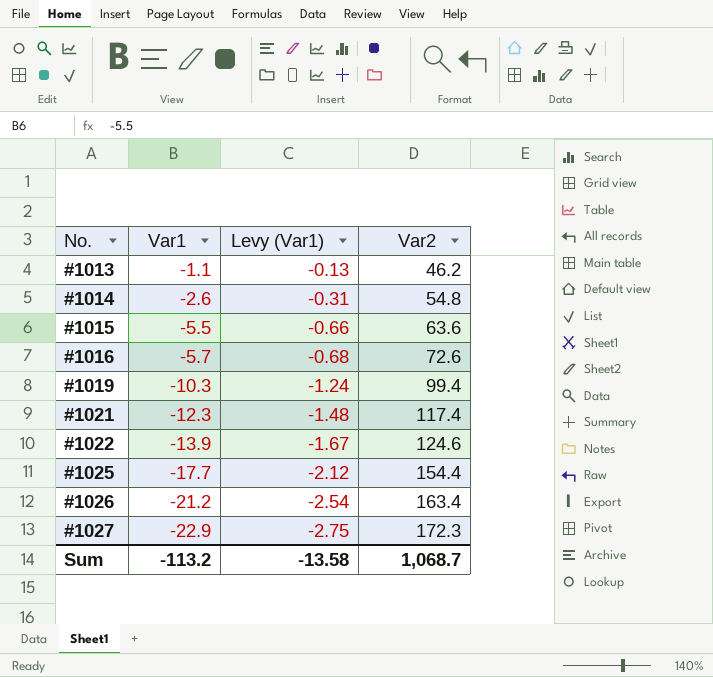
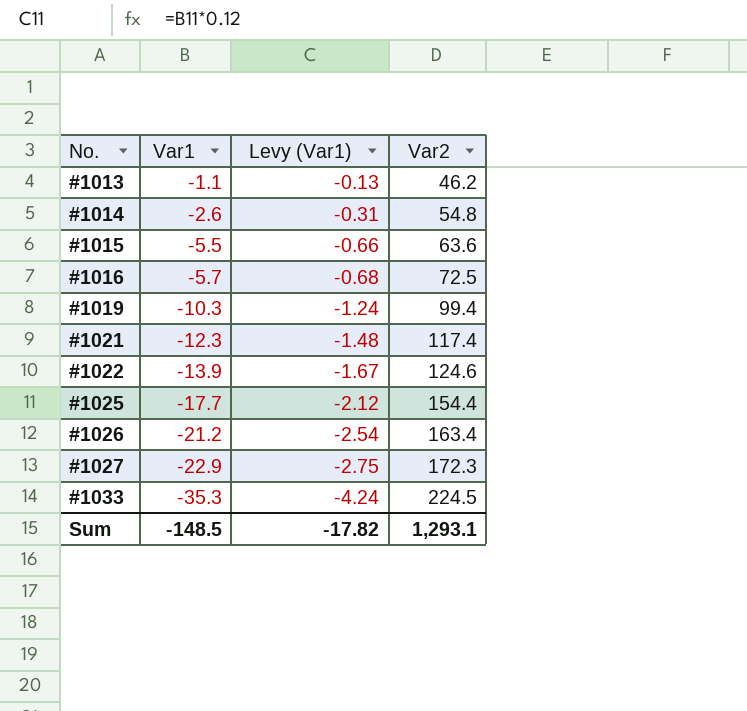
#1016 | Var2: 72.6 -> 72.5
row #1033: none -> -35.3 | -4.24 | 224.5
Sum | Var1: -113.2 -> -148.5
Sum | Levy (Var1): -13.58 -> -17.82
Sum | Var2: 1,068.7 -> 1,293.1

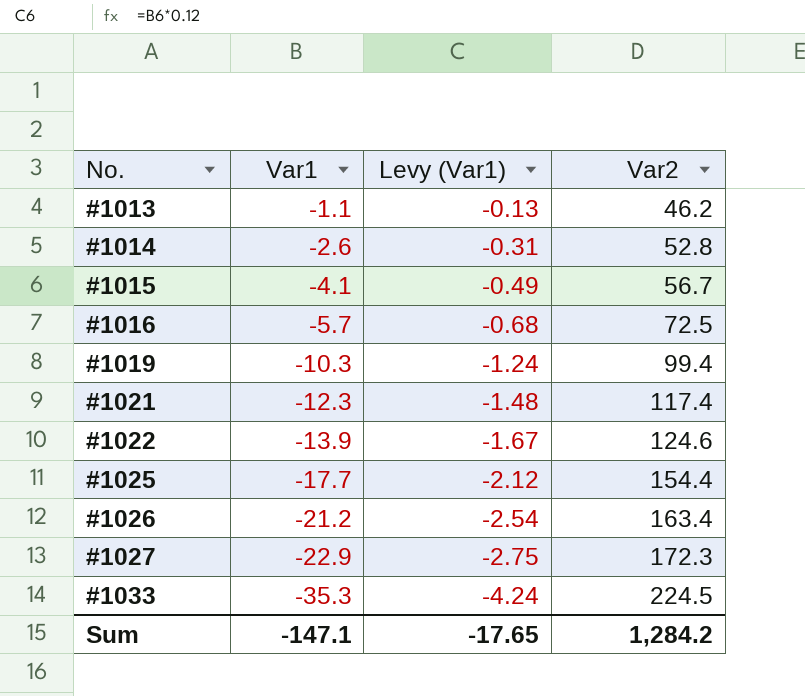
#1014 | Var2: 54.8 -> 52.8
#1015 | Var1: -5.5 -> -4.1
#1015 | Levy (Var1): -0.66 -> -0.49
#1015 | Var2: 63.6 -> 56.7
Sum | Var1: -148.5 -> -147.1
Sum | Levy (Var1): -17.82 -> -17.65
Sum | Var2: 1,293.1 -> 1,284.2

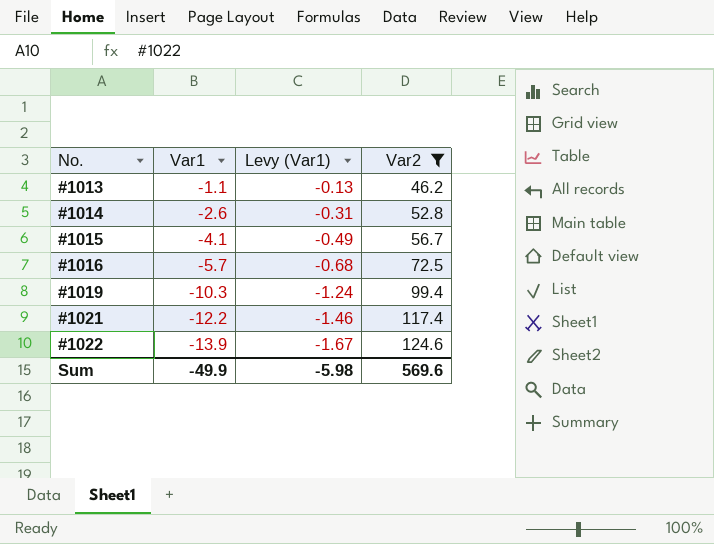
filter: none -> Var2 <= 124.6
#1021 | Var1: -12.3 -> -12.2
#1021 | Levy (Var1): -1.48 -> -1.46
Sum | Var1: -147.1 -> -49.9
Sum | Levy (Var1): -17.65 -> -5.98
Sum | Var2: 1,284.2 -> 569.6

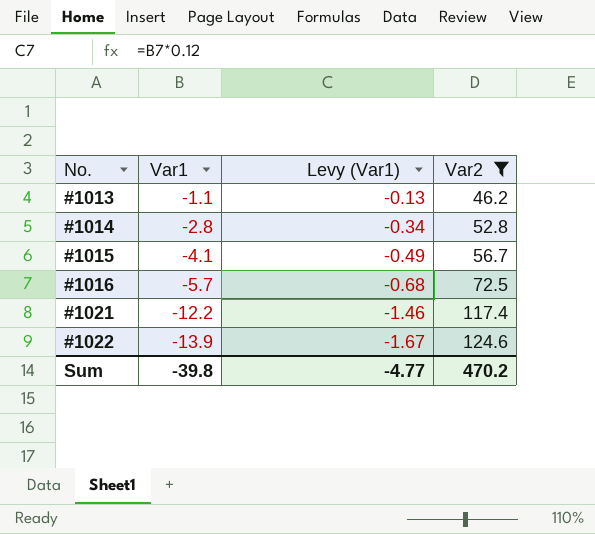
row #1019: -10.3 | -1.24 | 99.4 -> none
#1014 | Var1: -2.6 -> -2.8
#1014 | Levy (Var1): -0.31 -> -0.34
Sum | Var1: -49.9 -> -39.8
Sum | Levy (Var1): -5.98 -> -4.77
Sum | Var2: 569.6 -> 470.2

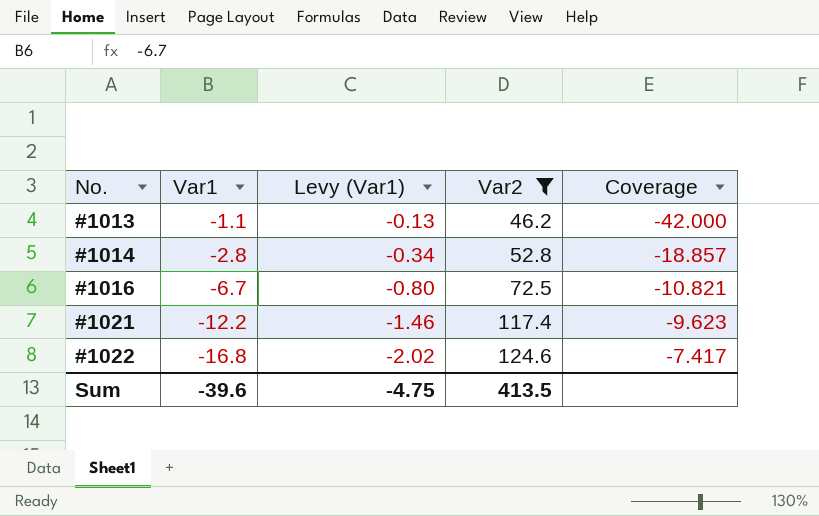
column Coverage | formula: none -> [Var2] / [Var1]
row #1015: -4.1 | -0.49 | 56.7 -> none
#1016 | Var1: -5.7 -> -6.7
#1016 | Levy (Var1): -0.68 -> -0.80
#1022 | Var1: -13.9 -> -16.8
#1022 | Levy (Var1): -1.67 -> -2.02
Sum | Var1: -39.8 -> -39.6
Sum | Levy (Var1): -4.77 -> -4.75
Sum | Var2: 470.2 -> 413.5

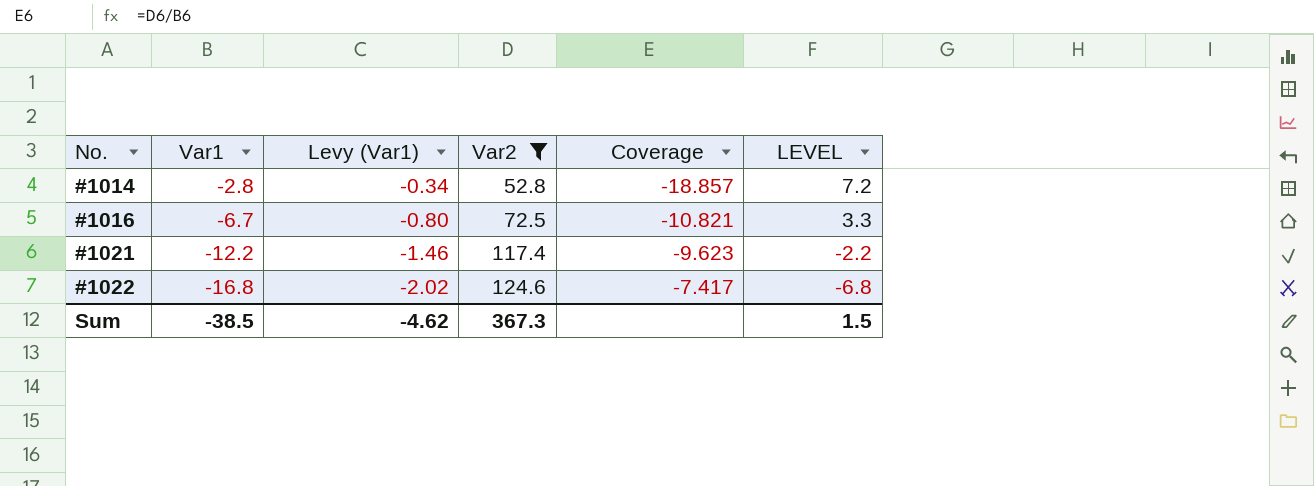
column LEVEL | formula: none -> [Var1] + 10
row #1013: -1.1 | -0.13 | 46.2 | -42.000 -> none
Sum | Var1: -39.6 -> -38.5
Sum | Levy (Var1): -4.75 -> -4.62
Sum | Var2: 413.5 -> 367.3

